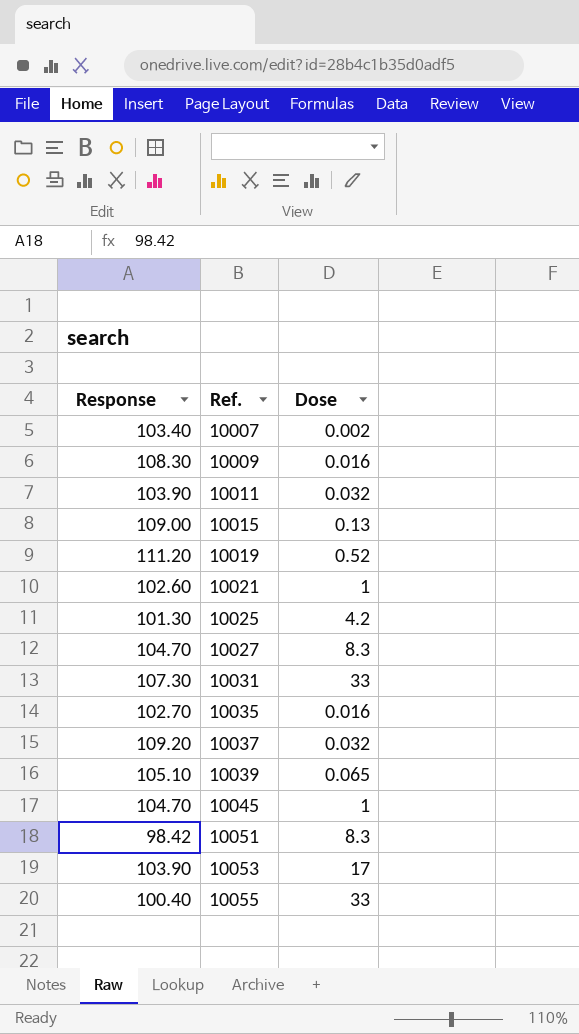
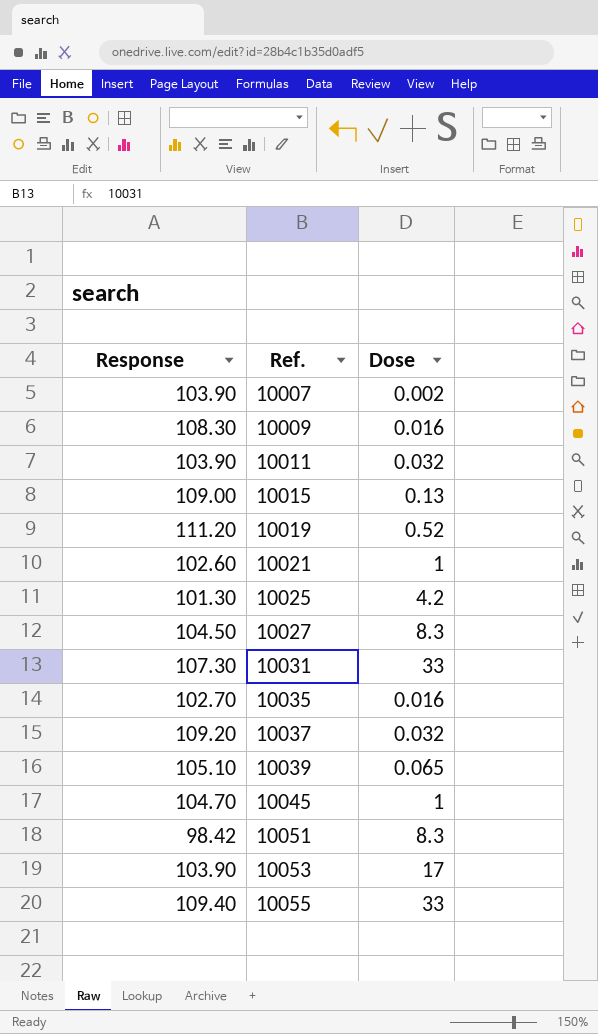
10007 | Response: 103.40 -> 103.90
10027 | Response: 104.70 -> 104.50
10055 | Response: 100.40 -> 109.40

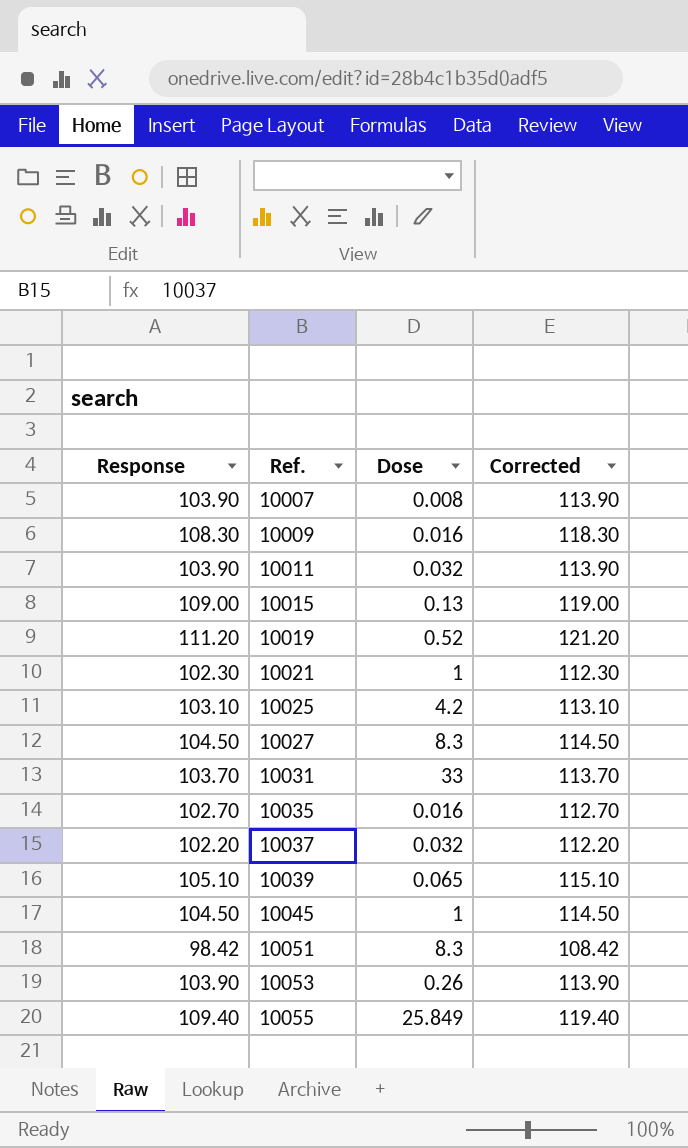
column Corrected | formula: none -> [Response] + 10
10007 | Dose: 0.002 -> 0.008
10021 | Response: 102.60 -> 102.30
10025 | Response: 101.30 -> 103.10
10031 | Response: 107.30 -> 103.70
10037 | Response: 109.20 -> 102.20
10045 | Response: 104.70 -> 104.50
10053 | Dose: 17 -> 0.26
10055 | Dose: 33 -> 25.849

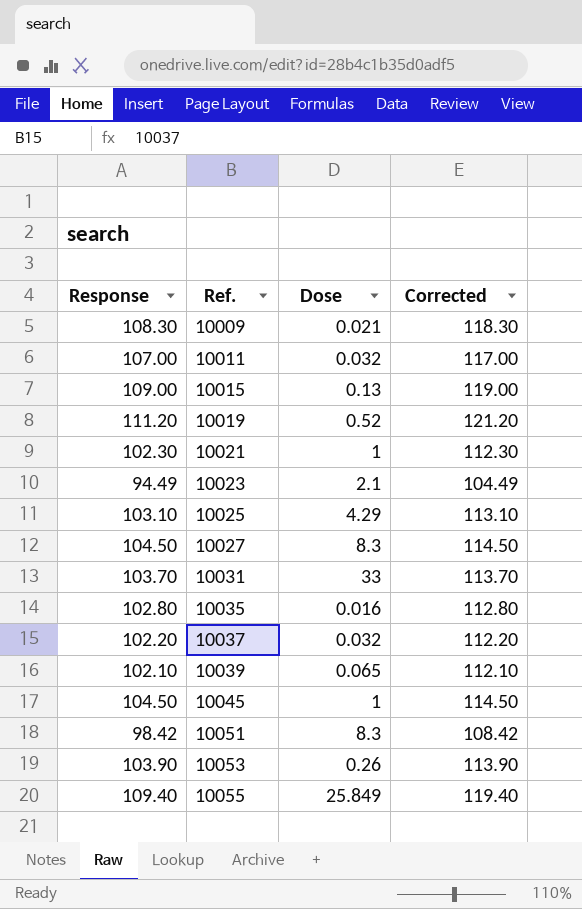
row 10007: 103.90 | 0.008 | 113.90 -> none
10009 | Dose: 0.016 -> 0.021
10011 | Response: 103.90 -> 107.00
10011 | Corrected: 113.90 -> 117.00
row 10023: none -> 94.49 | 2.1 | 104.49
10025 | Dose: 4.2 -> 4.29
10035 | Response: 102.70 -> 102.80
10035 | Corrected: 112.70 -> 112.80
10039 | Response: 105.10 -> 102.10
10039 | Corrected: 115.10 -> 112.10

